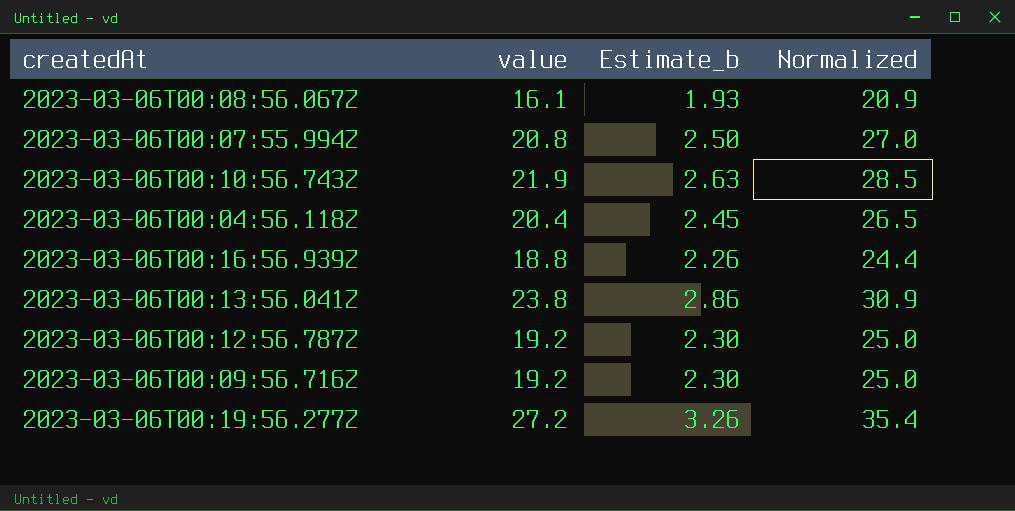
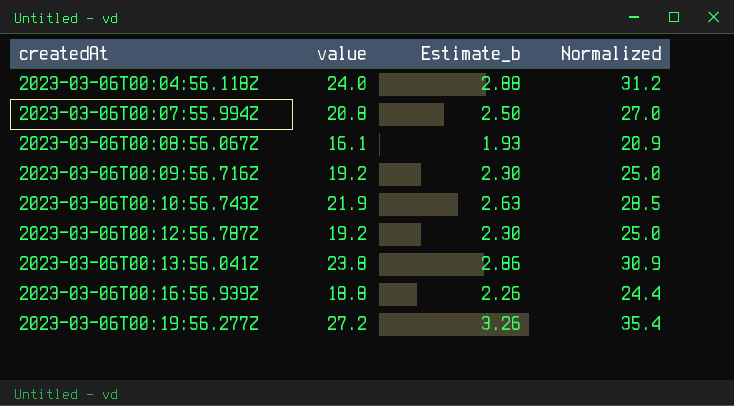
row order: none -> createdAt ascending
2023-03-06T00:04:56.118Z | value: 20.4 -> 24.0
2023-03-06T00:04:56.118Z | Estimate_b: 2.45 -> 2.88
2023-03-06T00:04:56.118Z | Normalized: 26.5 -> 31.2

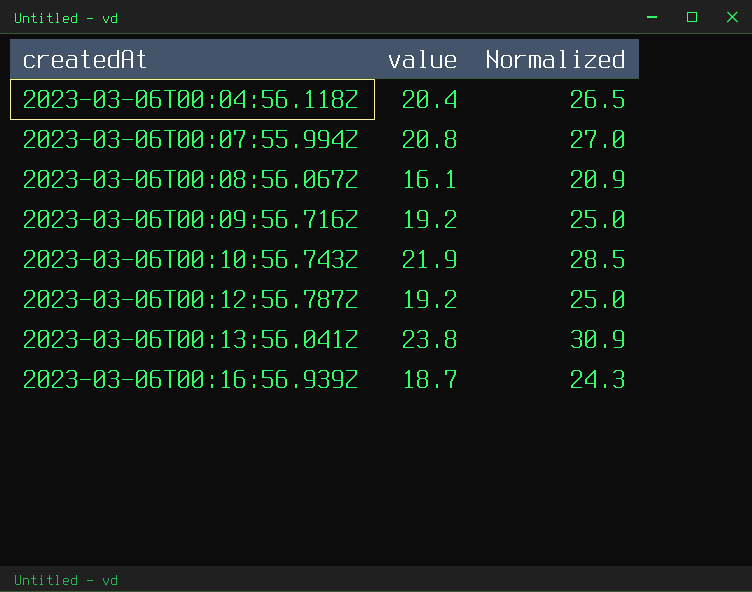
column Estimate_b | formula: [value] * 0.12 -> none
row 2023-03-06T00:19:56.277Z: 27.2 | 3.26 | 35.4 -> none
2023-03-06T00:04:56.118Z | value: 24.0 -> 20.4
2023-03-06T00:04:56.118Z | Normalized: 31.2 -> 26.5
2023-03-06T00:16:56.939Z | value: 18.8 -> 18.7
2023-03-06T00:16:56.939Z | Normalized: 24.4 -> 24.3

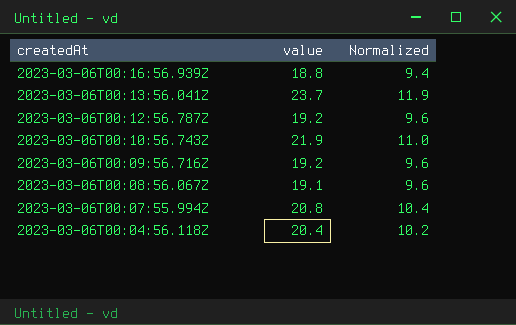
row order: createdAt ascending -> createdAt descending
column Normalized | formula: [value] * 1.3 -> [value] * 0.5
2023-03-06T00:16:56.939Z | value: 18.7 -> 18.8
2023-03-06T00:13:56.041Z | value: 23.8 -> 23.7
2023-03-06T00:08:56.067Z | value: 16.1 -> 19.1

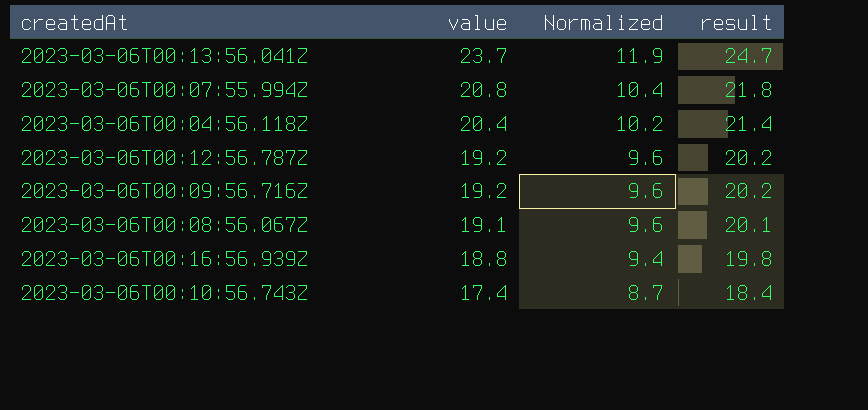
row order: createdAt descending -> value descending
column result | formula: none -> [value] + 1
2023-03-06T00:10:56.743Z | value: 21.9 -> 17.4
2023-03-06T00:10:56.743Z | Normalized: 11.0 -> 8.7

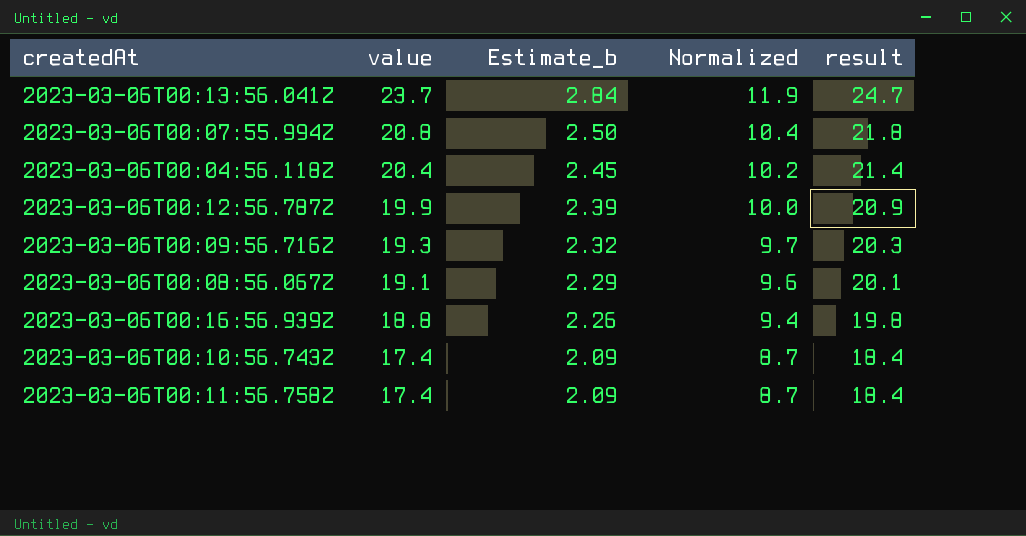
column Estimate_b | formula: none -> [value] * 0.12
2023-03-06T00:12:56.787Z | value: 19.2 -> 19.9
2023-03-06T00:12:56.787Z | Normalized: 9.6 -> 10.0
2023-03-06T00:12:56.787Z | result: 20.2 -> 20.9
2023-03-06T00:09:56.716Z | value: 19.2 -> 19.3
2023-03-06T00:09:56.716Z | Normalized: 9.6 -> 9.7
2023-03-06T00:09:56.716Z | result: 20.2 -> 20.3
row 2023-03-06T00:11:56.758Z: none -> 17.4 | 2.09 | 8.7 | 18.4

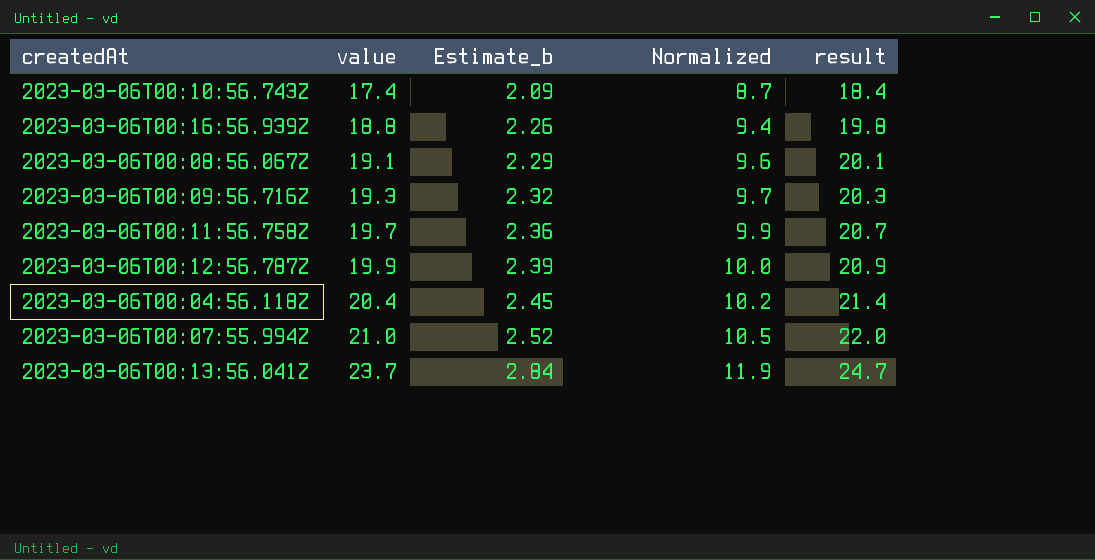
row order: value descending -> value ascending
2023-03-06T00:11:56.758Z | value: 17.4 -> 19.7
2023-03-06T00:11:56.758Z | Estimate_b: 2.09 -> 2.36
2023-03-06T00:11:56.758Z | Normalized: 8.7 -> 9.9
2023-03-06T00:11:56.758Z | result: 18.4 -> 20.7
2023-03-06T00:07:55.994Z | value: 20.8 -> 21.0
2023-03-06T00:07:55.994Z | Estimate_b: 2.50 -> 2.52
2023-03-06T00:07:55.994Z | Normalized: 10.4 -> 10.5
2023-03-06T00:07:55.994Z | result: 21.8 -> 22.0

